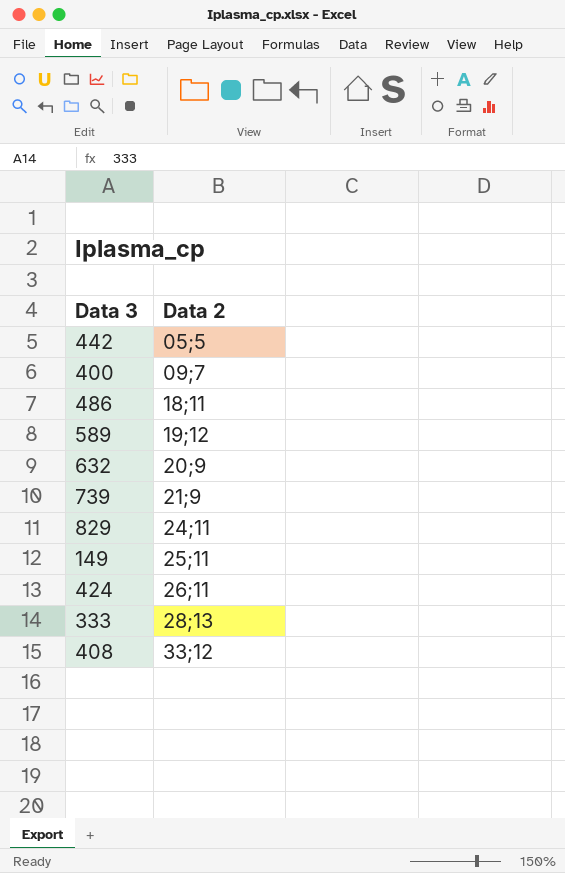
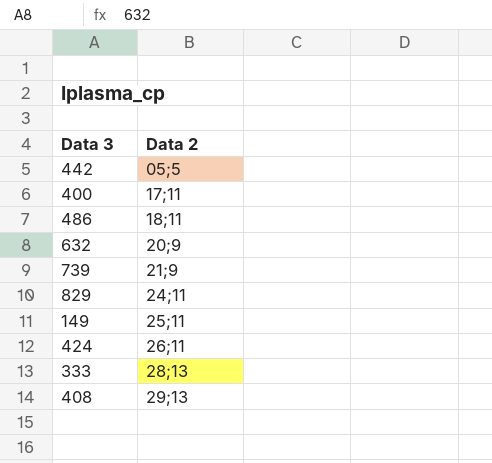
row 589: 19;12 -> none
400 | Data 2: 09;7 -> 17;11
408 | Data 2: 33;12 -> 29;13

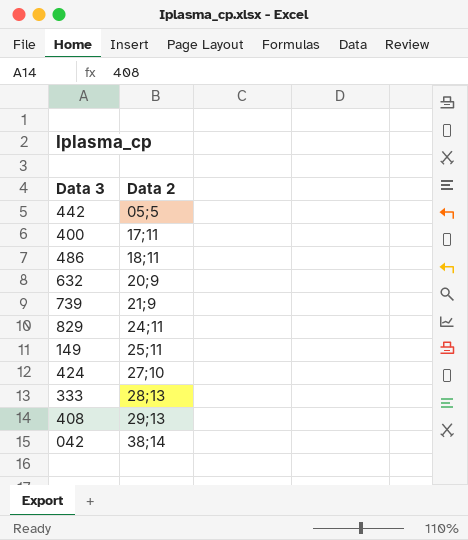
424 | Data 2: 26;11 -> 27;10
row 042: none -> 38;14

